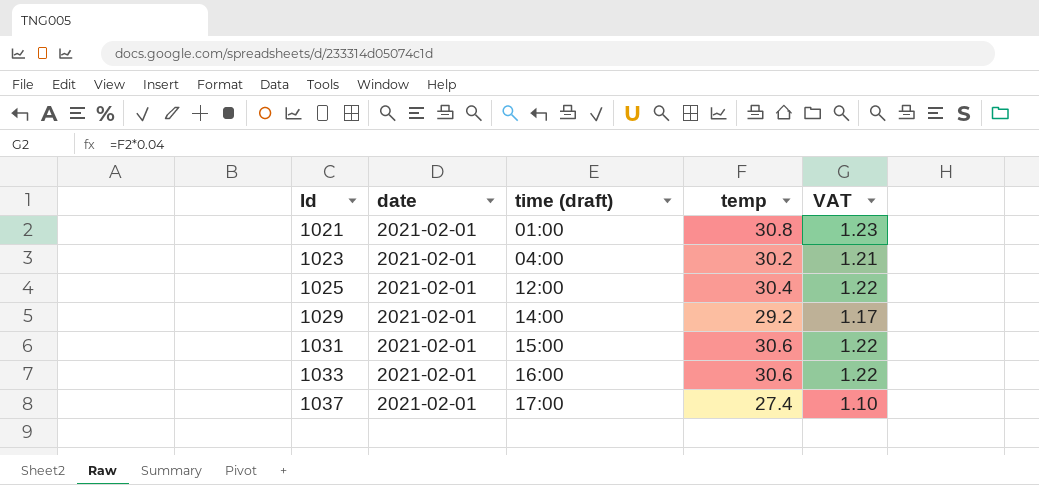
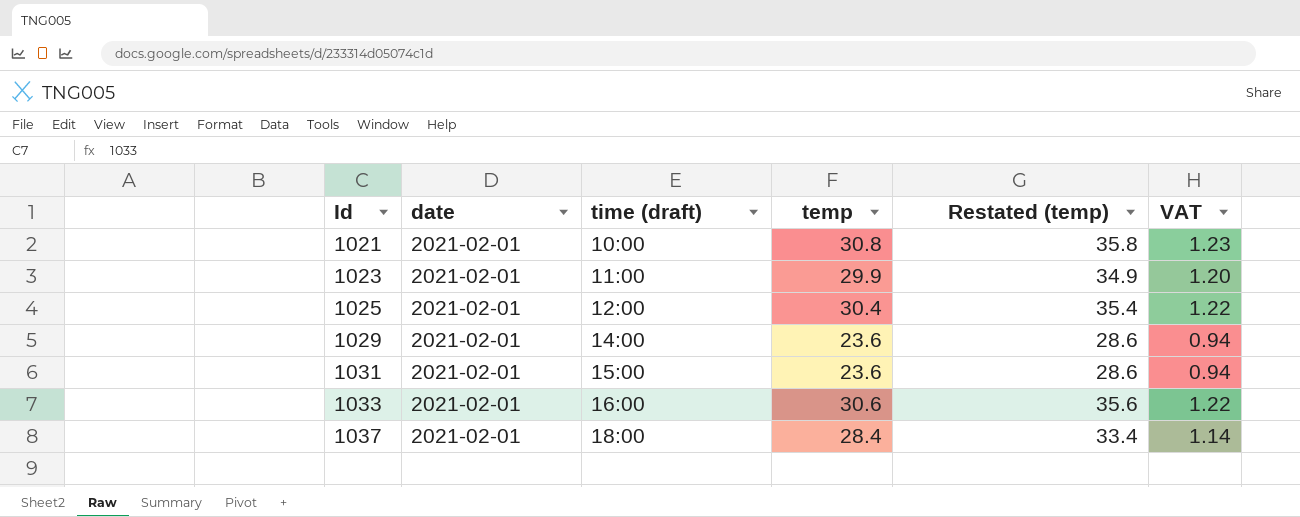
column Restated (temp) | formula: none -> [temp] + 5
1021 | time (draft): 01:00 -> 10:00
1023 | time (draft): 04:00 -> 11:00
1023 | temp: 30.2 -> 29.9
1023 | VAT: 1.21 -> 1.20
1029 | temp: 29.2 -> 23.6
1029 | VAT: 1.17 -> 0.94
1031 | temp: 30.6 -> 23.6
1031 | VAT: 1.22 -> 0.94
1037 | time (draft): 17:00 -> 18:00
1037 | temp: 27.4 -> 28.4
1037 | VAT: 1.10 -> 1.14

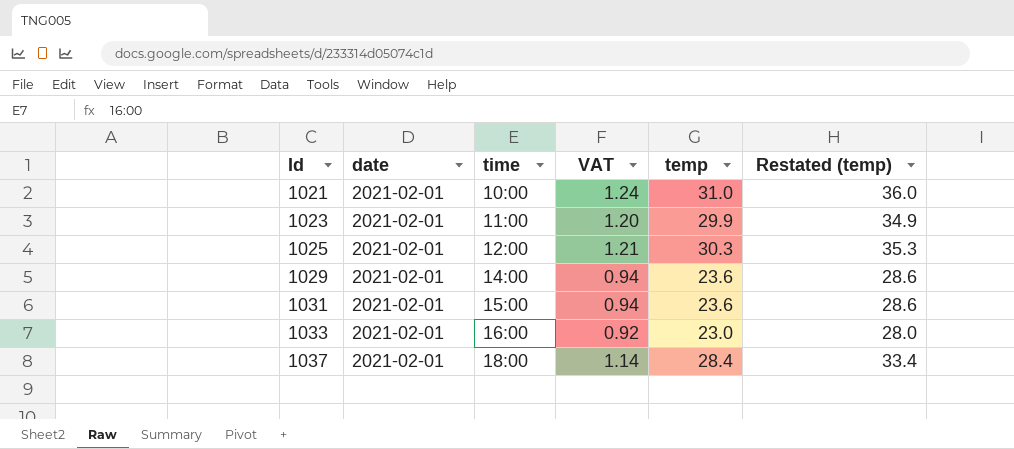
column name: time (draft) -> time
column VAT | position: 6 -> 4
1021 | VAT: 1.23 -> 1.24
1021 | temp: 30.8 -> 31.0
1021 | Restated (temp): 35.8 -> 36.0
1025 | VAT: 1.22 -> 1.21
1025 | temp: 30.4 -> 30.3
1025 | Restated (temp): 35.4 -> 35.3
1033 | VAT: 1.22 -> 0.92
1033 | temp: 30.6 -> 23.0
1033 | Restated (temp): 35.6 -> 28.0

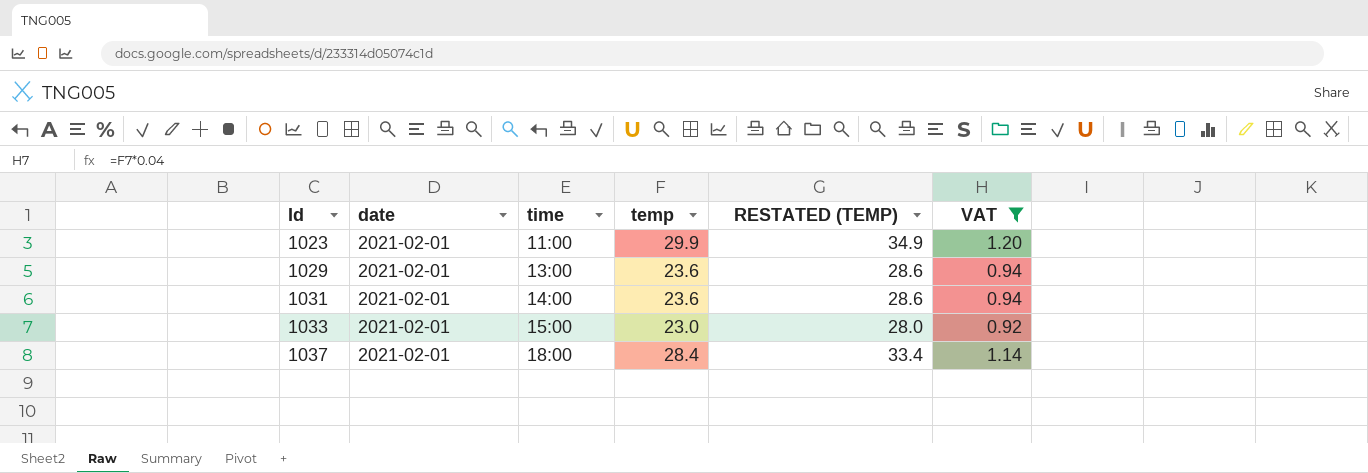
filter: none -> VAT <= 1.20
column name: Restated (temp) -> RESTATED (TEMP)
column VAT | position: 4 -> 6
1029 | time: 14:00 -> 13:00
1031 | time: 15:00 -> 14:00
1033 | time: 16:00 -> 15:00

